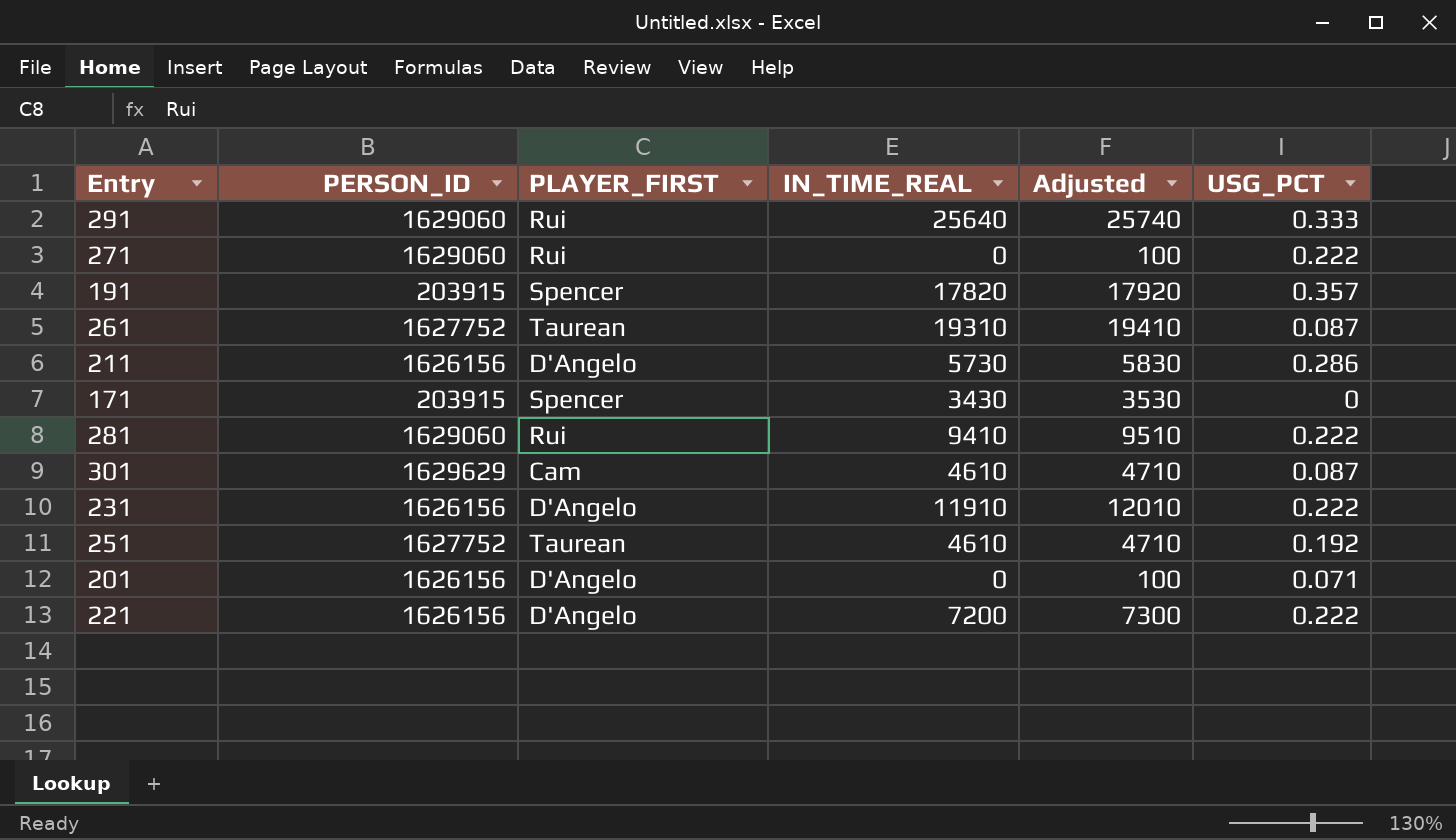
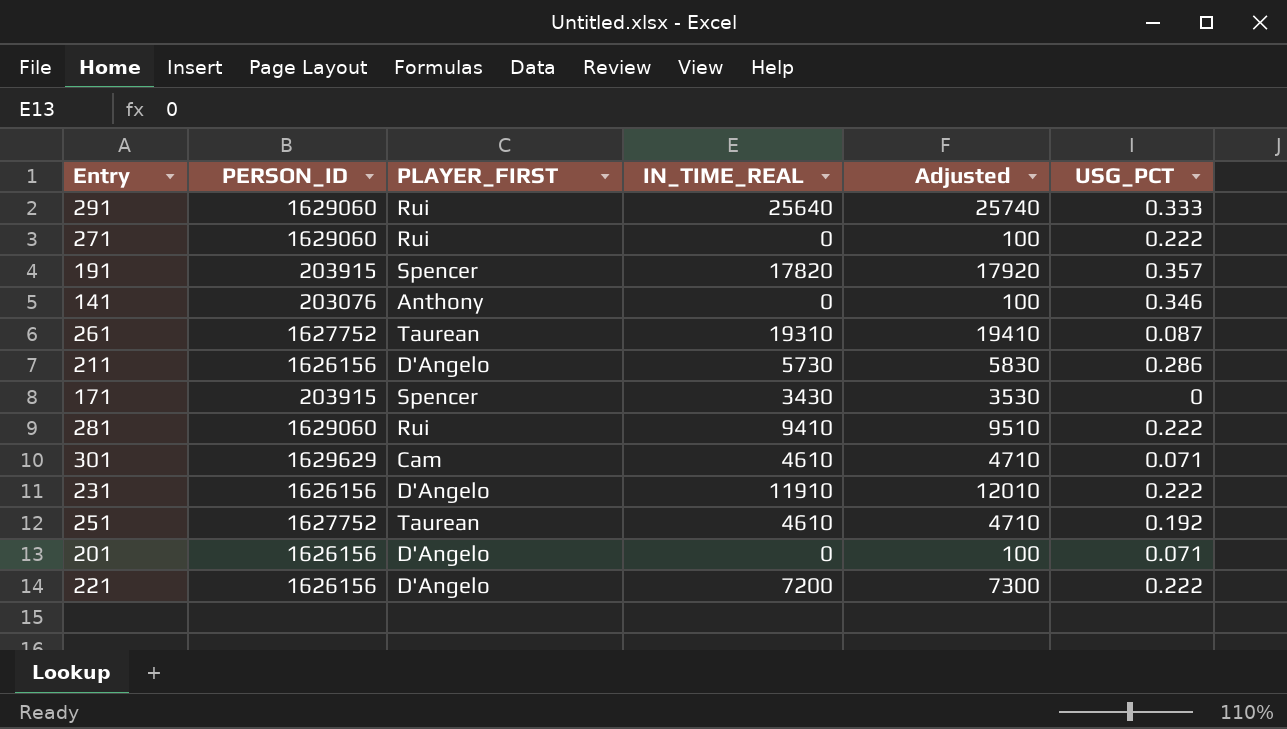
row 141: none -> 203076 | Anthony | 0 | 100 | 0.346
301 | USG_PCT: 0.087 -> 0.071

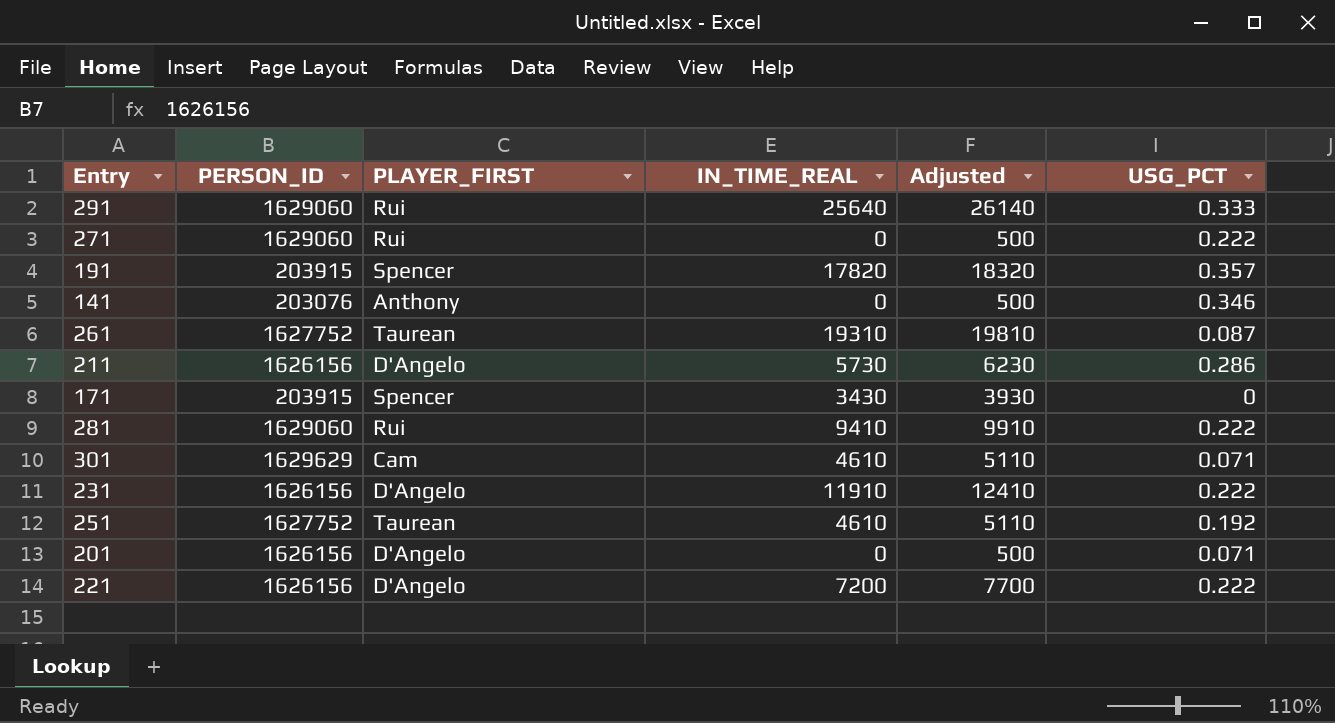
column Adjusted | formula: [IN_TIME_REAL] + 100 -> [IN_TIME_REAL] + 500

